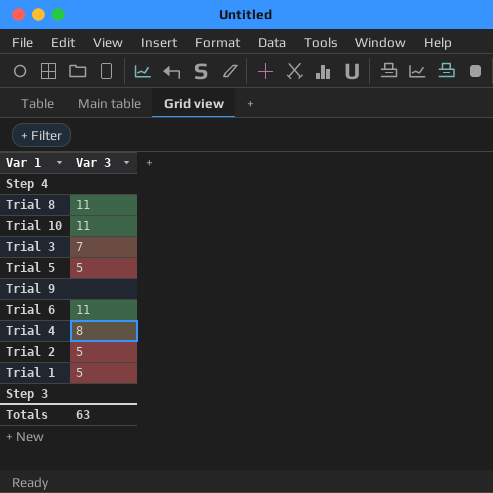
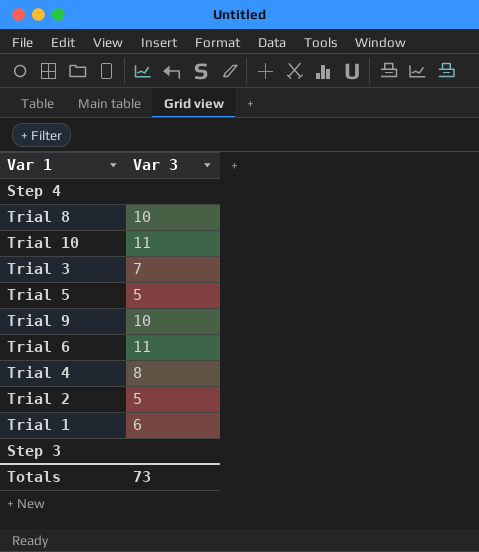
Trial 8 | Var 3: 11 -> 10
Trial 9 | Var 3: none -> 10
Trial 1 | Var 3: 5 -> 6
Totals | Var 3: 63 -> 73

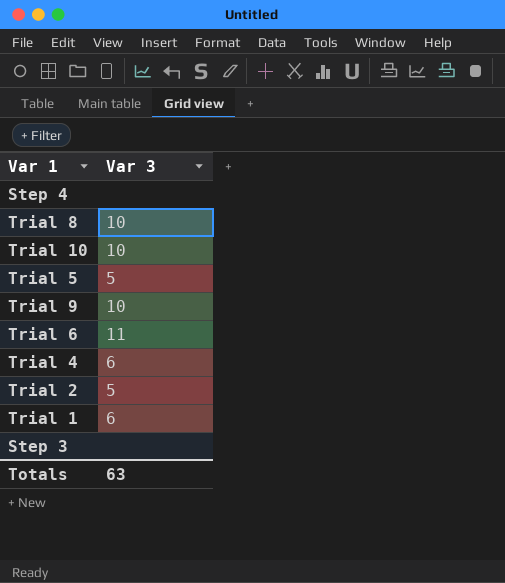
row Trial 3: 7 -> none
Trial 10 | Var 3: 11 -> 10
Trial 4 | Var 3: 8 -> 6
Totals | Var 3: 73 -> 63

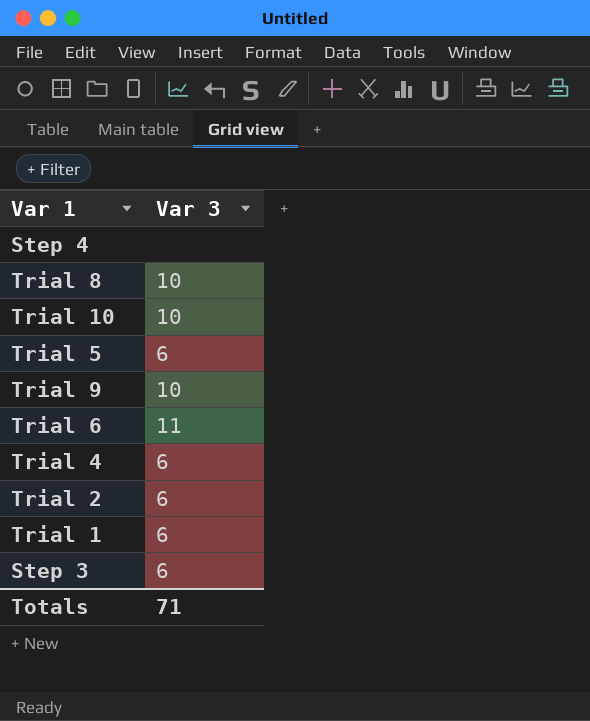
Trial 5 | Var 3: 5 -> 6
Trial 2 | Var 3: 5 -> 6
Step 3 | Var 3: none -> 6
Totals | Var 3: 63 -> 71

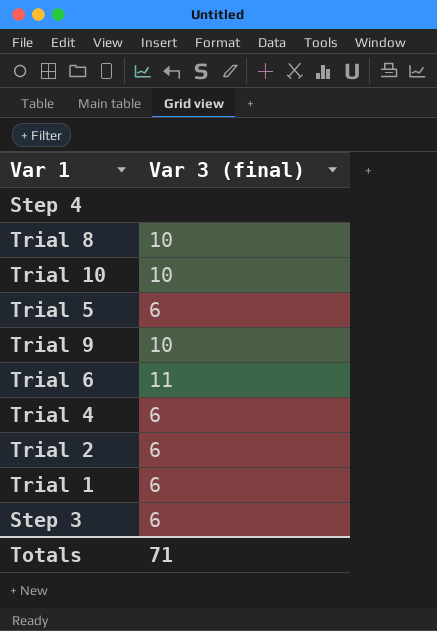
column name: Var 3 -> Var 3 (final)

